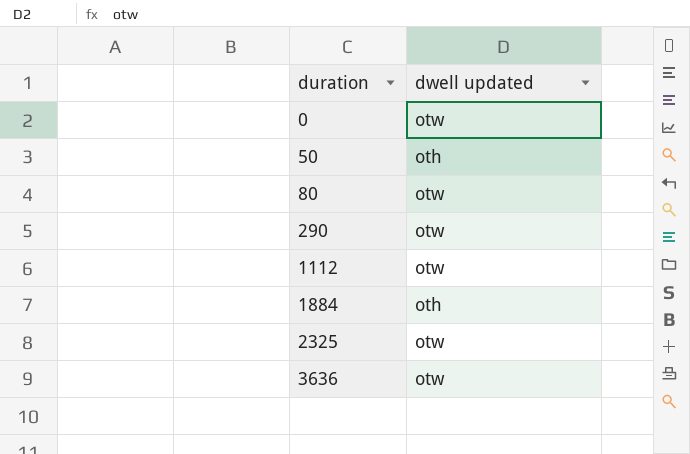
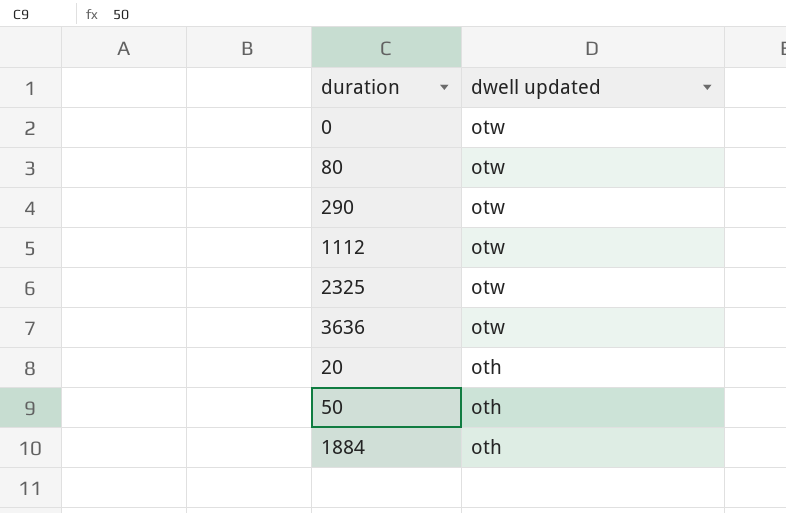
row order: duration ascending -> dwell updated descending
row 20: none -> oth

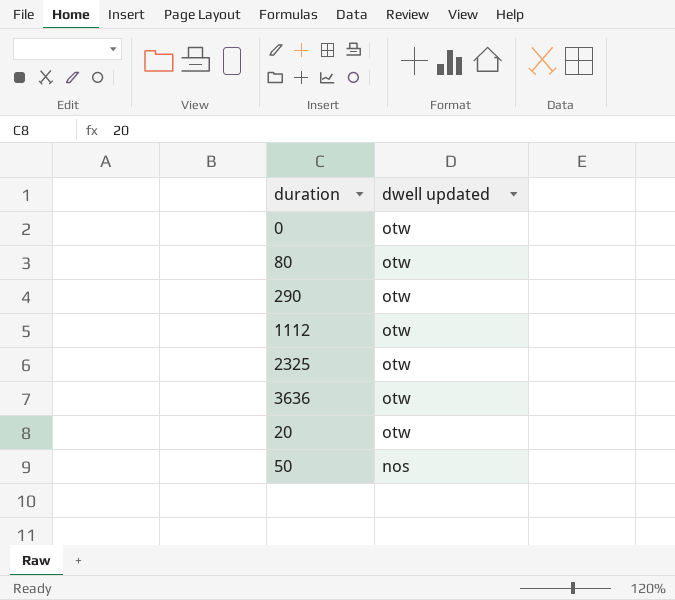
row 1884: oth -> none
20 | dwell updated: oth -> otw
50 | dwell updated: oth -> nos

